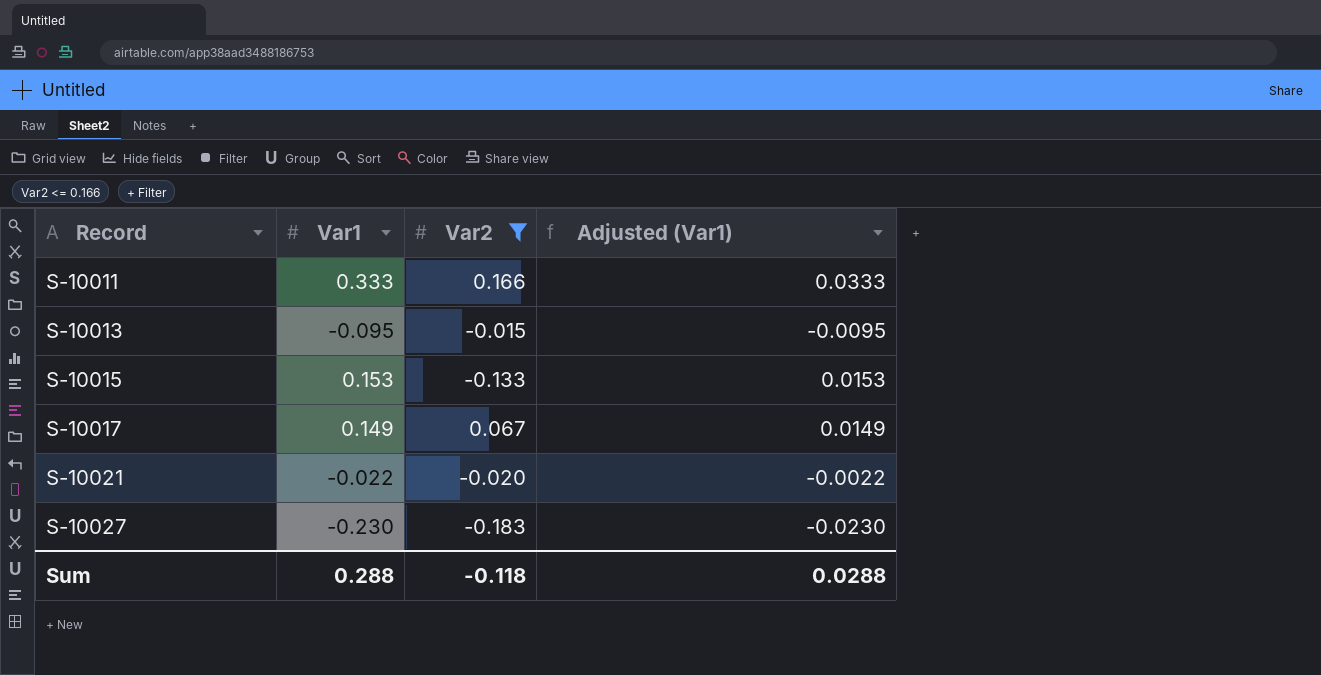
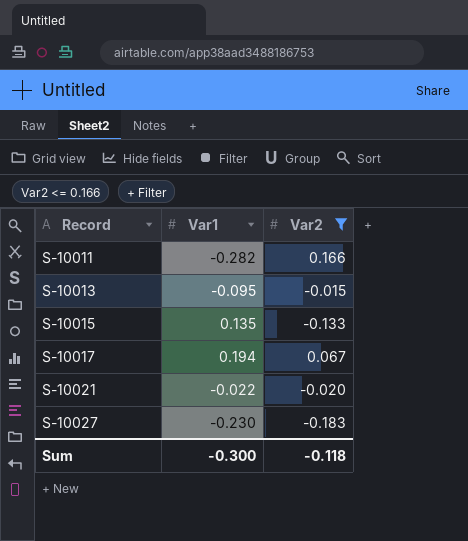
column Adjusted (Var1) | formula: [Var1] * 0.1 -> none
S-10011 | Var1: 0.333 -> -0.282
S-10015 | Var1: 0.153 -> 0.135
S-10017 | Var1: 0.149 -> 0.194
Sum | Var1: 0.288 -> -0.300

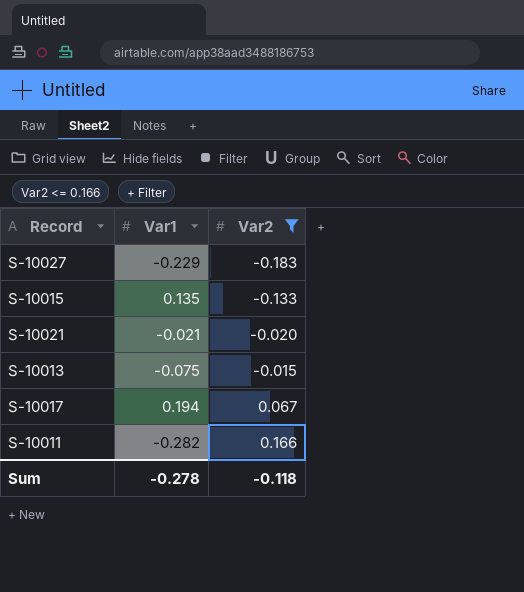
row order: Record ascending -> Var2 ascending
S-10027 | Var1: -0.230 -> -0.229
S-10021 | Var1: -0.022 -> -0.021
S-10013 | Var1: -0.095 -> -0.075
Sum | Var1: -0.300 -> -0.278

